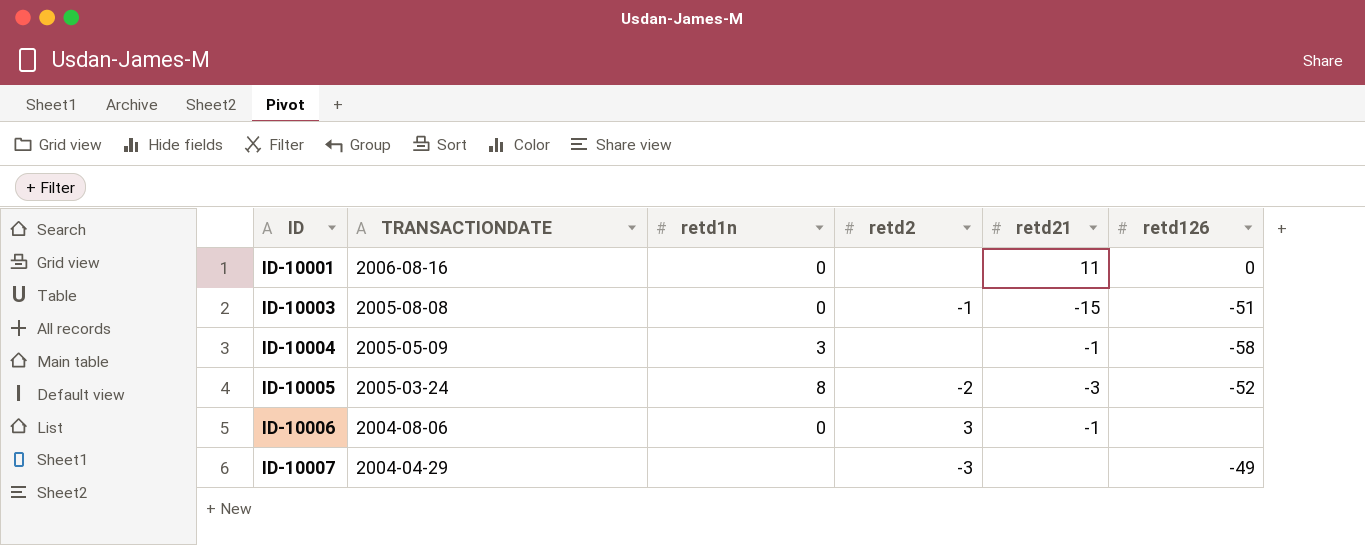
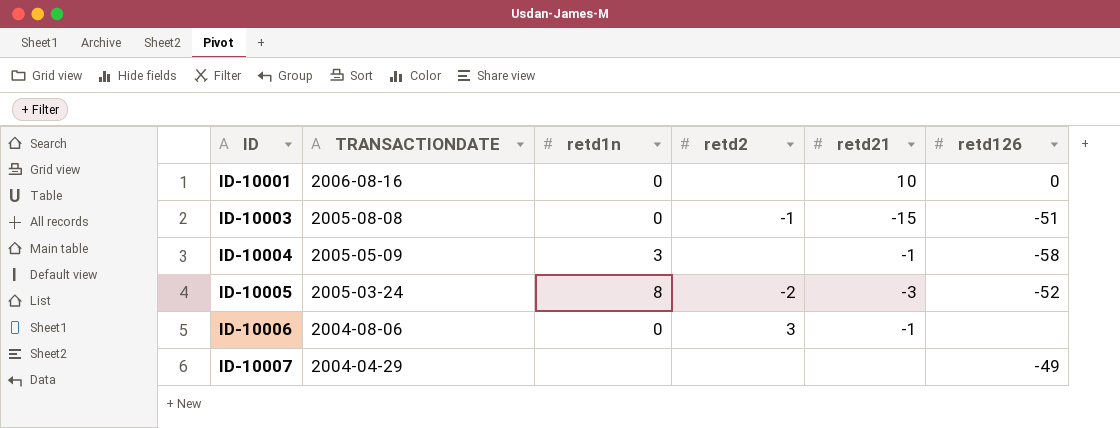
ID-10001 | retd21: 11 -> 10
ID-10007 | retd2: -3 -> none

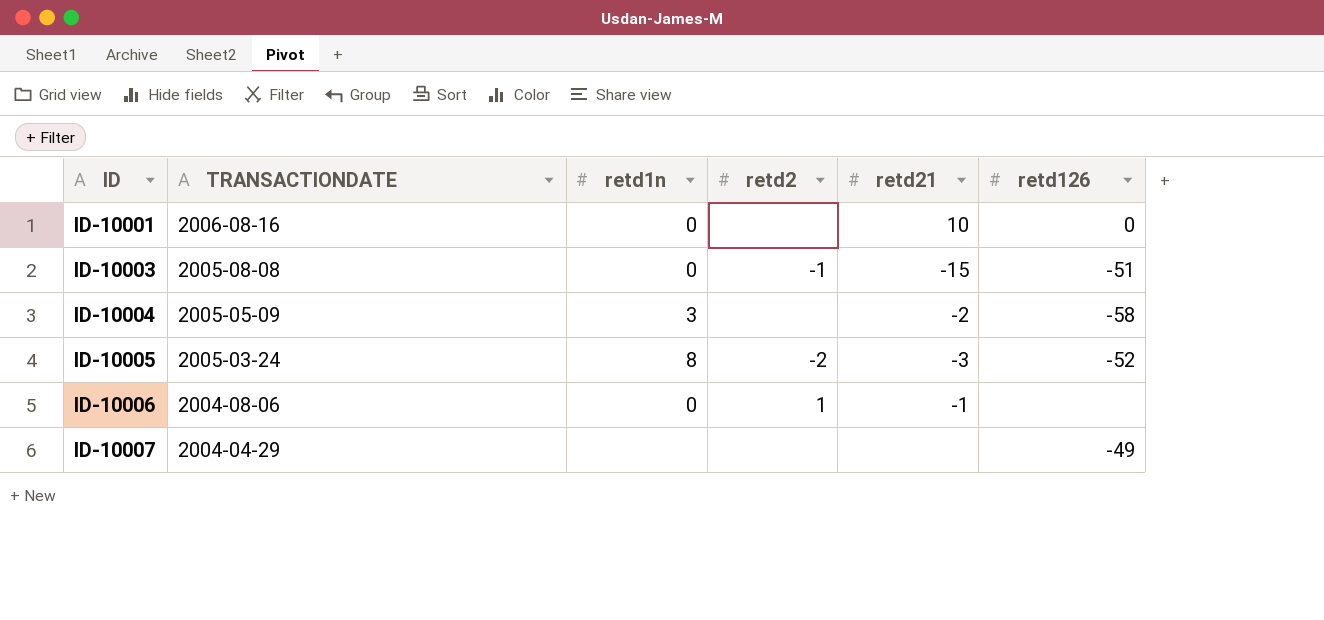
ID-10004 | retd21: -1 -> -2
ID-10006 | retd2: 3 -> 1

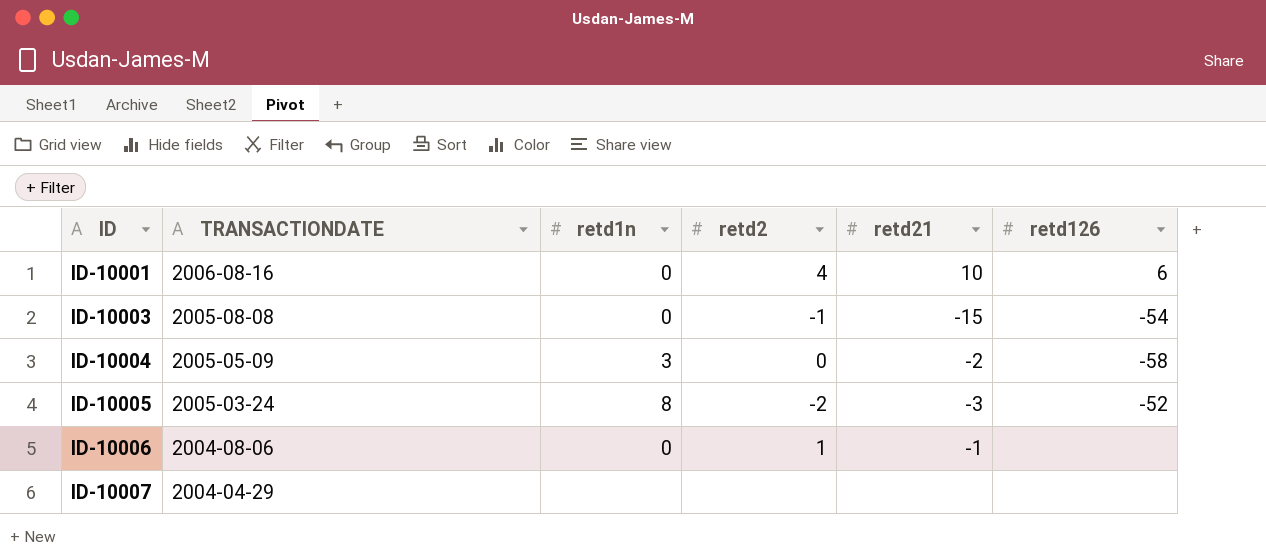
ID-10001 | retd2: none -> 4
ID-10001 | retd126: 0 -> 6
ID-10003 | retd126: -51 -> -54
ID-10004 | retd2: none -> 0
ID-10007 | retd126: -49 -> none

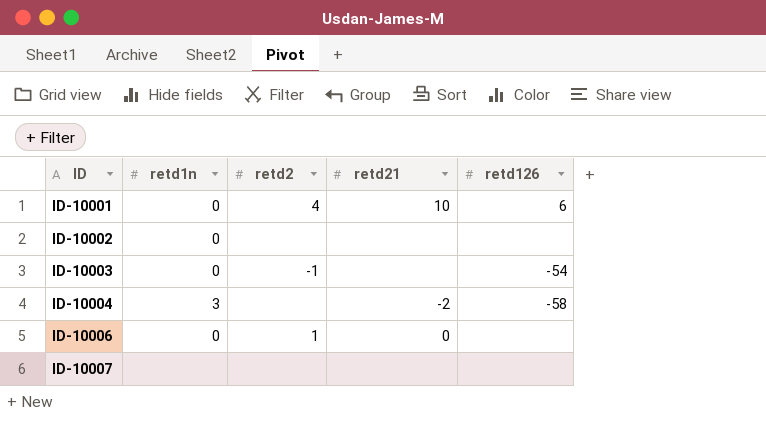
column TRANSACTIONDATE | position: 2 -> none
row ID-10005: 2005-03-24 | 8 | -2 | -3 | -52 -> none
row ID-10002: none -> 0 | none | none | none
ID-10003 | retd21: -15 -> none
ID-10004 | retd2: 0 -> none
ID-10006 | retd21: -1 -> 0

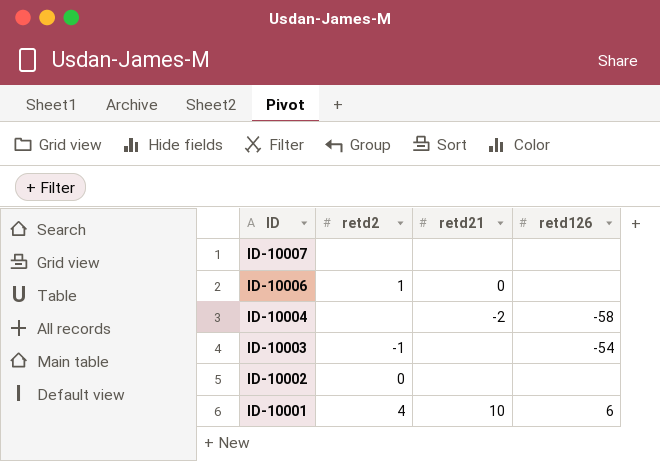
row order: ID ascending -> ID descending
column retd1n | position: 2 -> none
ID-10002 | retd2: none -> 0

